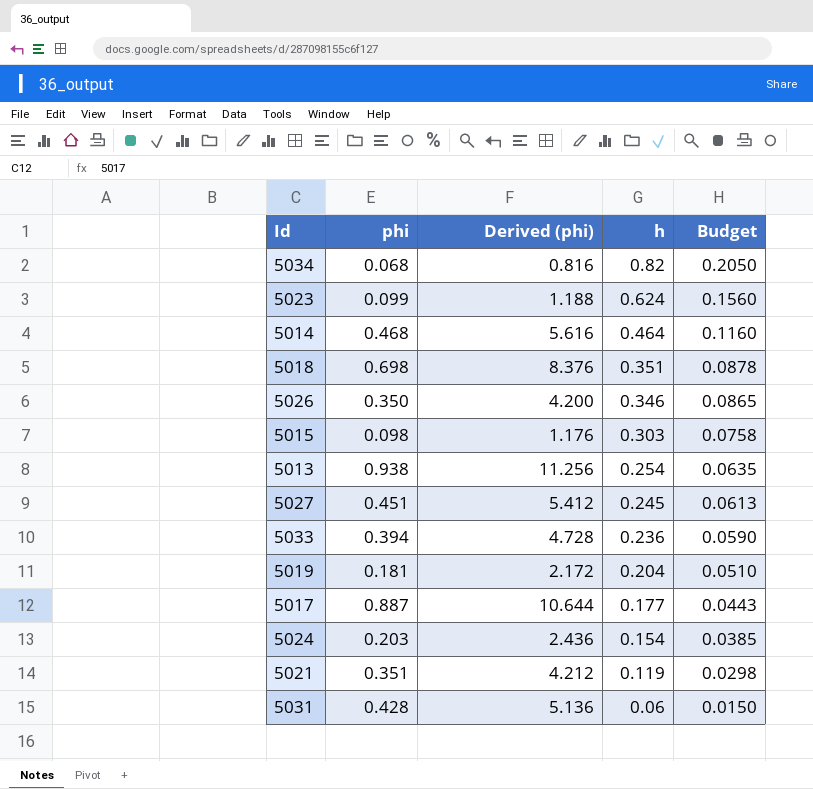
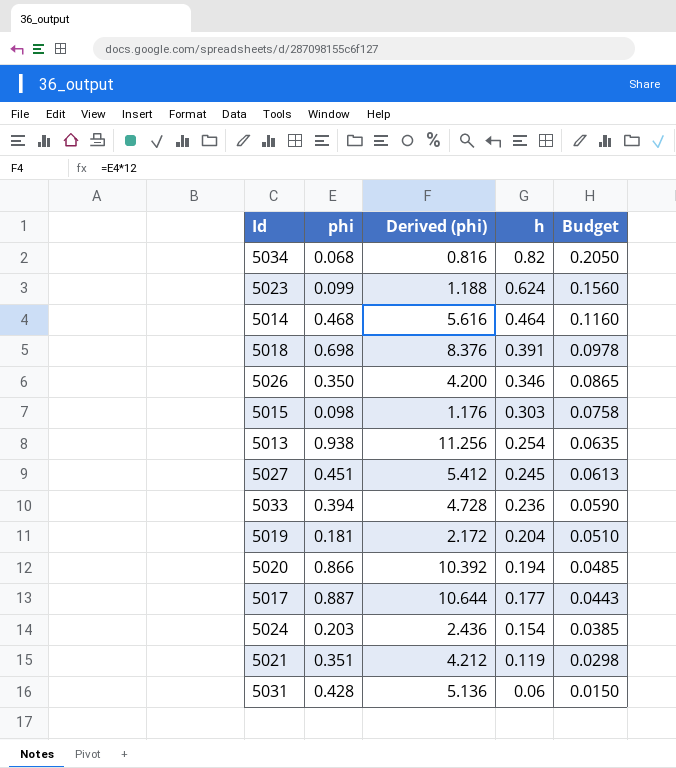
5018 | h: 0.351 -> 0.391
5018 | Budget: 0.0878 -> 0.0978
row 5020: none -> 0.866 | 10.392 | 0.194 | 0.0485

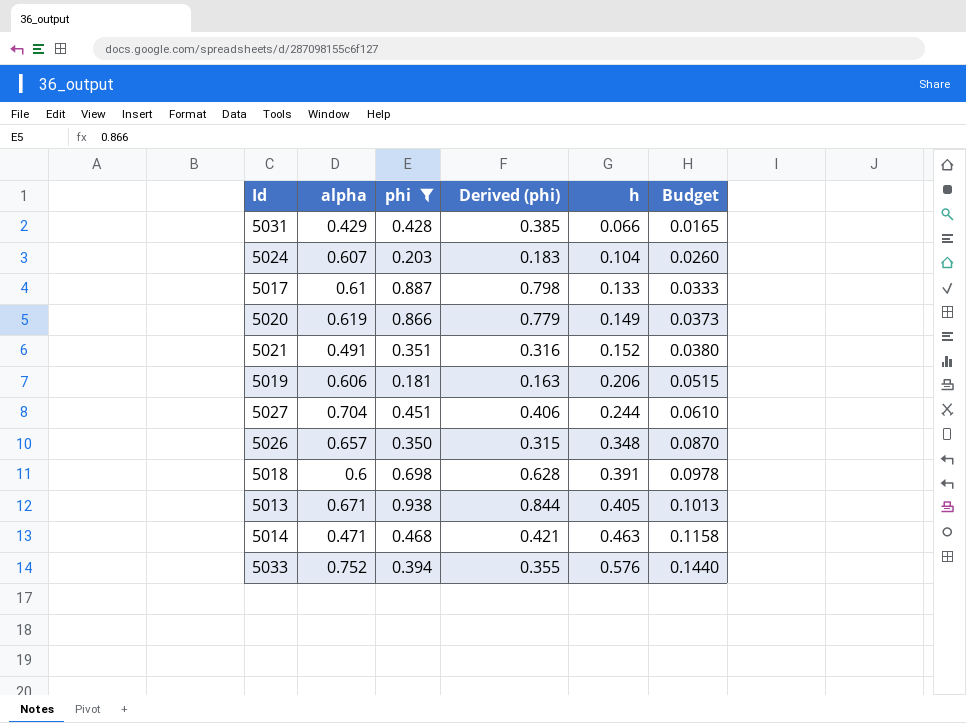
filter: none -> phi >= 0.181
row order: h descending -> h ascending
column alpha | position: none -> 2
column Derived (phi) | formula: [phi] * 12 -> [phi] * 0.9
5031 | h: 0.06 -> 0.066
5031 | Budget: 0.0150 -> 0.0165
5024 | h: 0.154 -> 0.104
5024 | Budget: 0.0385 -> 0.0260
5017 | h: 0.177 -> 0.133
5017 | Budget: 0.0443 -> 0.0333
5020 | h: 0.194 -> 0.149
5020 | Budget: 0.0485 -> 0.0373
5021 | h: 0.119 -> 0.152
5021 | Budget: 0.0298 -> 0.0380
5019 | h: 0.204 -> 0.206
5019 | Budget: 0.0510 -> 0.0515
5027 | h: 0.245 -> 0.244
5027 | Budget: 0.0613 -> 0.0610
5026 | h: 0.346 -> 0.348
5026 | Budget: 0.0865 -> 0.0870
5013 | h: 0.254 -> 0.405
5013 | Budget: 0.0635 -> 0.1013
5014 | h: 0.464 -> 0.463
5014 | Budget: 0.1160 -> 0.1158
5033 | h: 0.236 -> 0.576
5033 | Budget: 0.0590 -> 0.1440

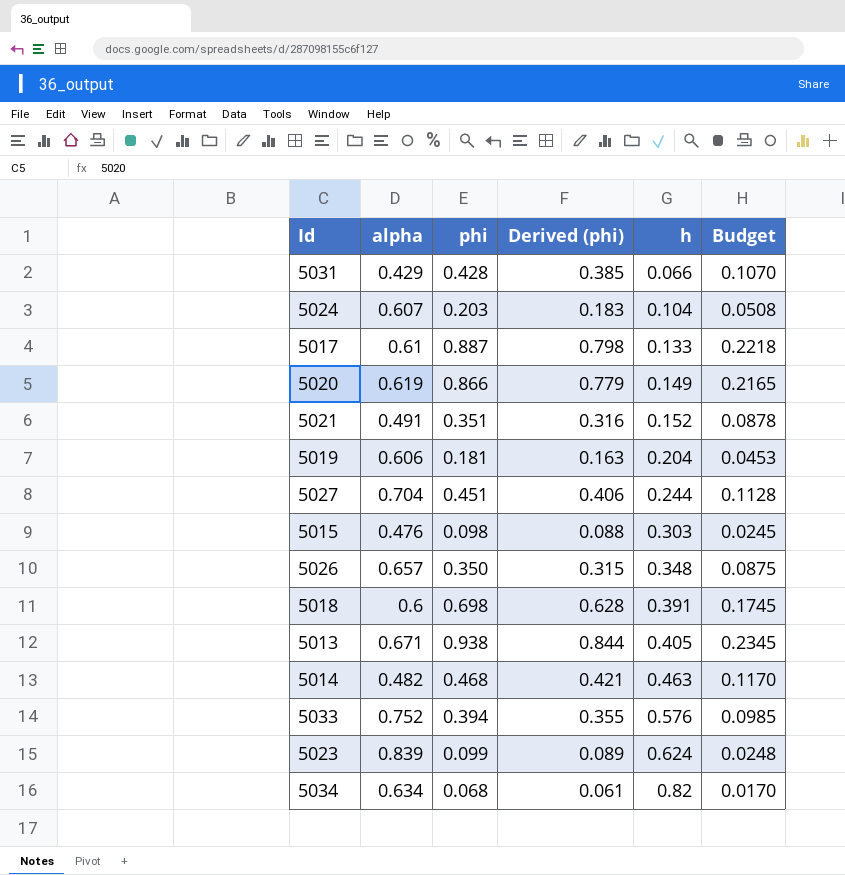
filter: phi >= 0.181 -> none
column Budget | formula: [h] * 0.25 -> [phi] * 0.25
5019 | h: 0.206 -> 0.204
5014 | alpha: 0.471 -> 0.482

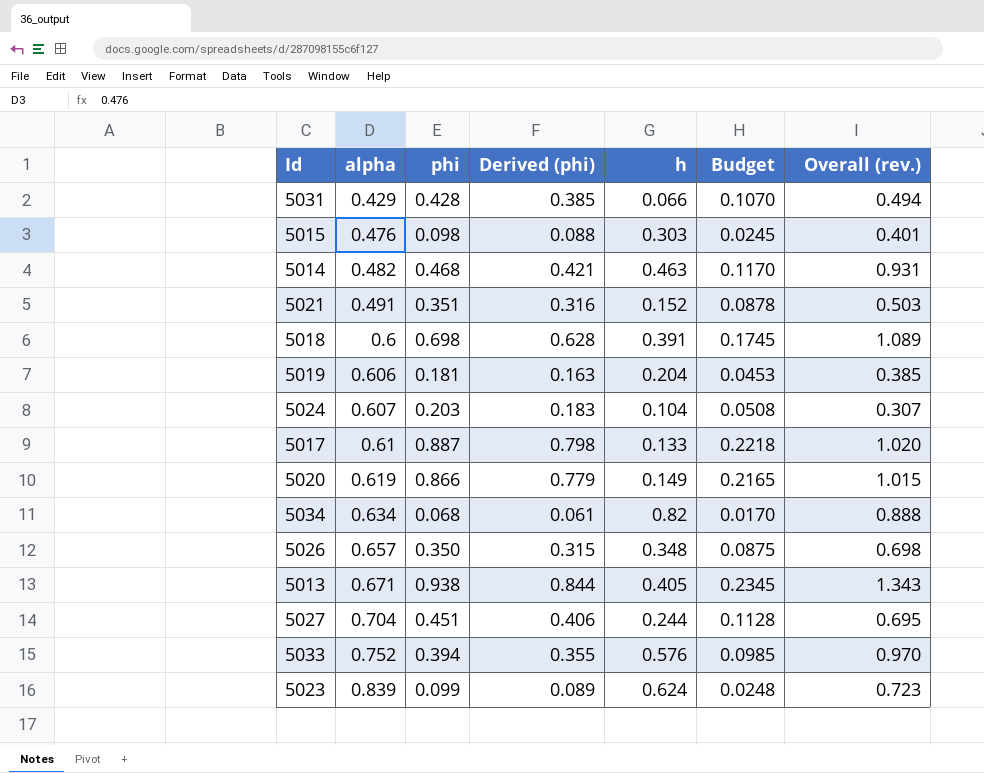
row order: h ascending -> alpha ascending
column Overall (rev.) | formula: none -> [phi] + [h]

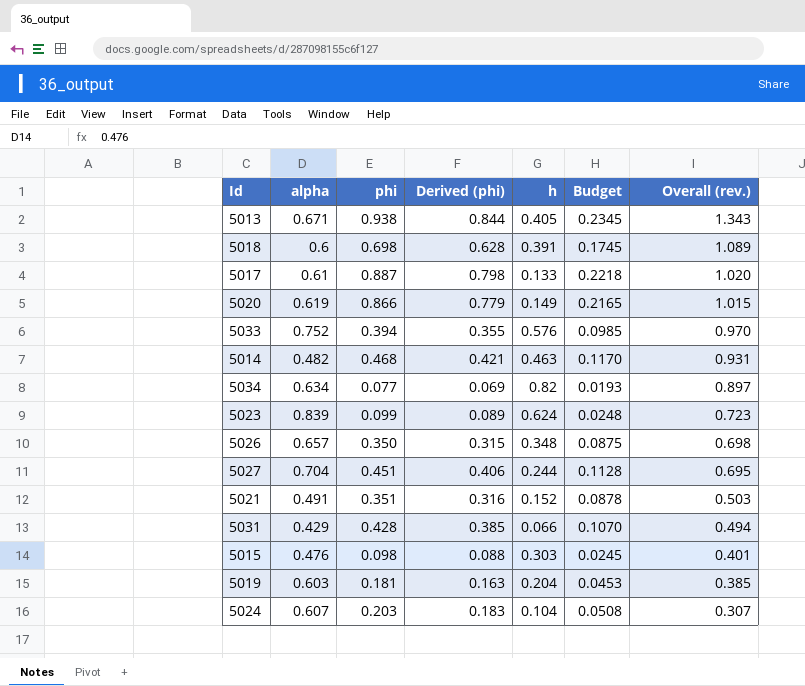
row order: alpha ascending -> Overall (rev.) descending
5034 | phi: 0.068 -> 0.077
5034 | Derived (phi): 0.061 -> 0.069
5034 | Budget: 0.0170 -> 0.0193
5034 | Overall (rev.): 0.888 -> 0.897
5019 | alpha: 0.606 -> 0.603

